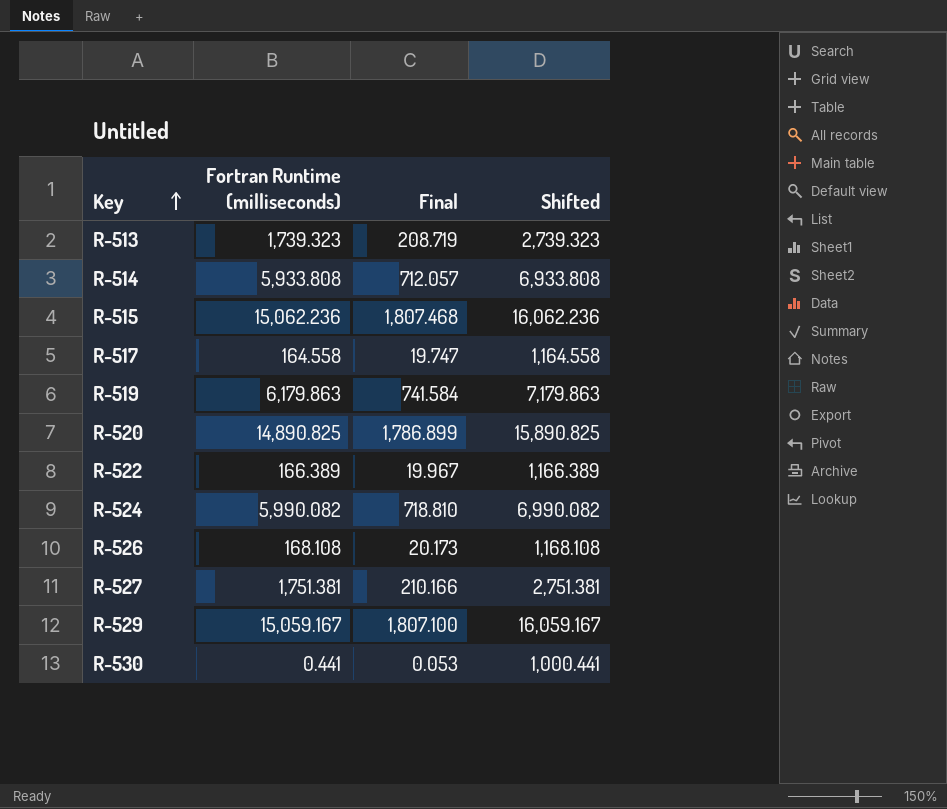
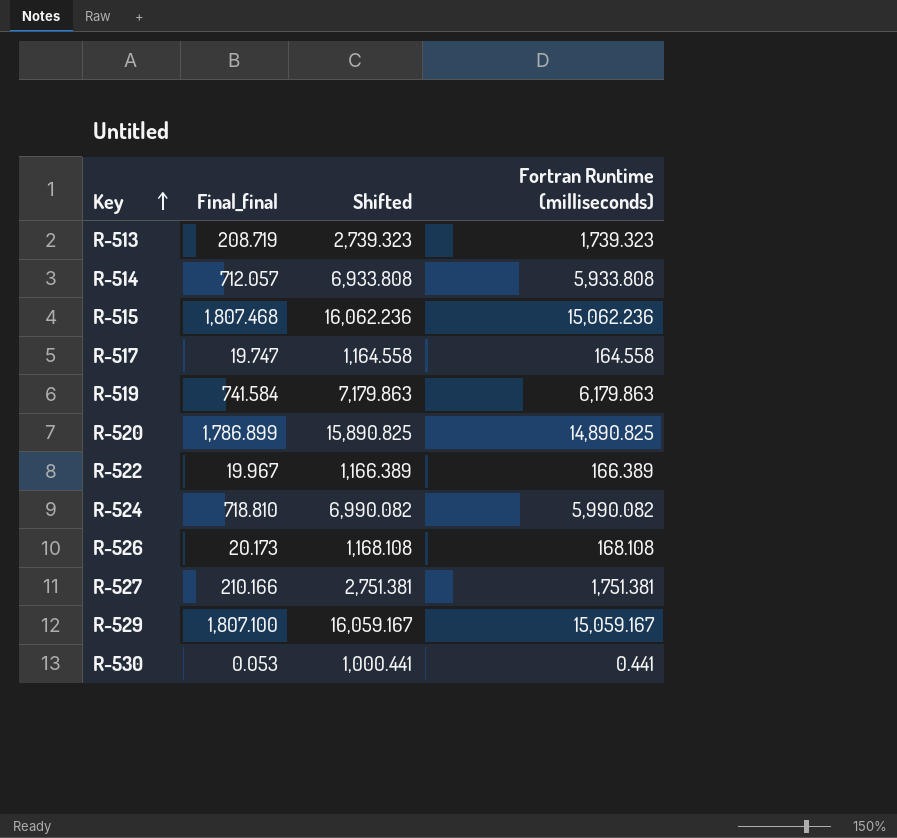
column name: Final -> Final_final
column Fortran Runtime (milliseconds) | position: 2 -> 4

